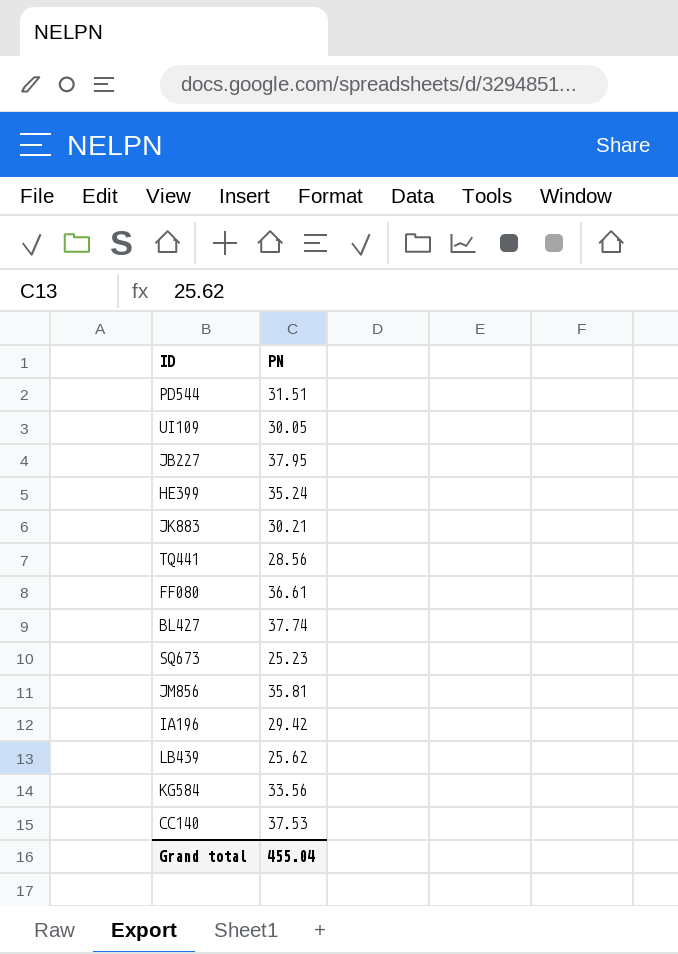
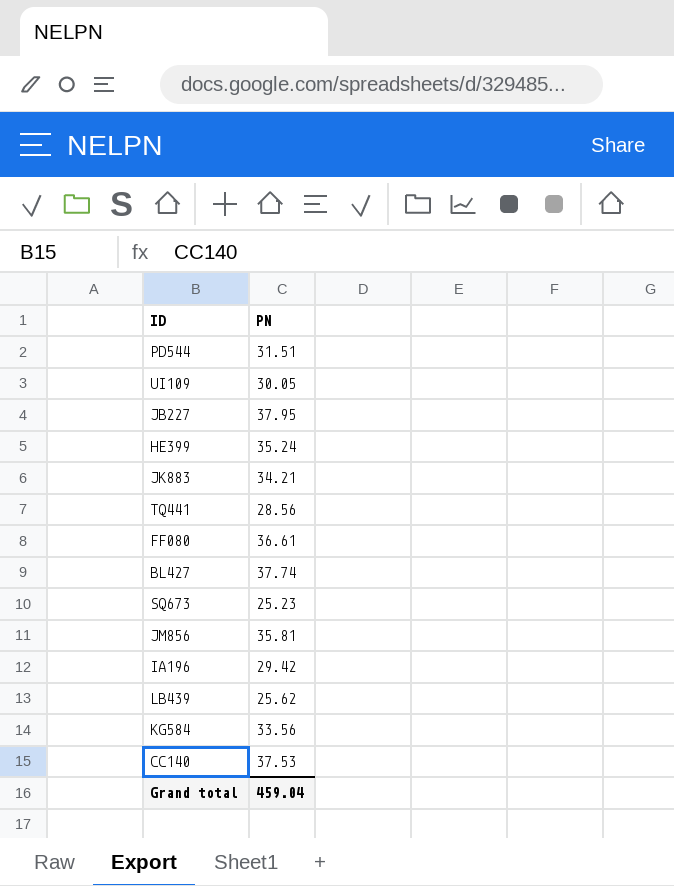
JK883 | PN: 30.21 -> 34.21
Grand total | PN: 455.04 -> 459.04

